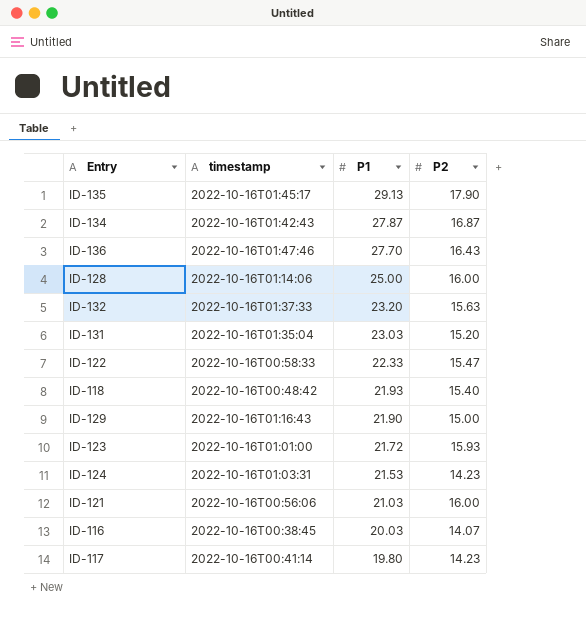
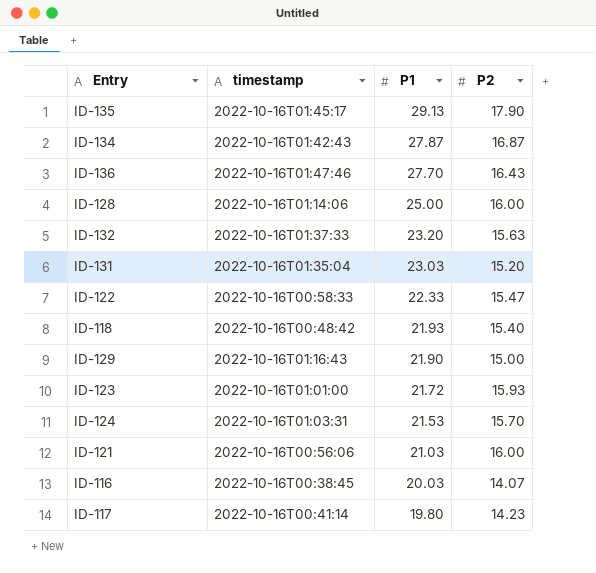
ID-124 | P2: 14.23 -> 15.70

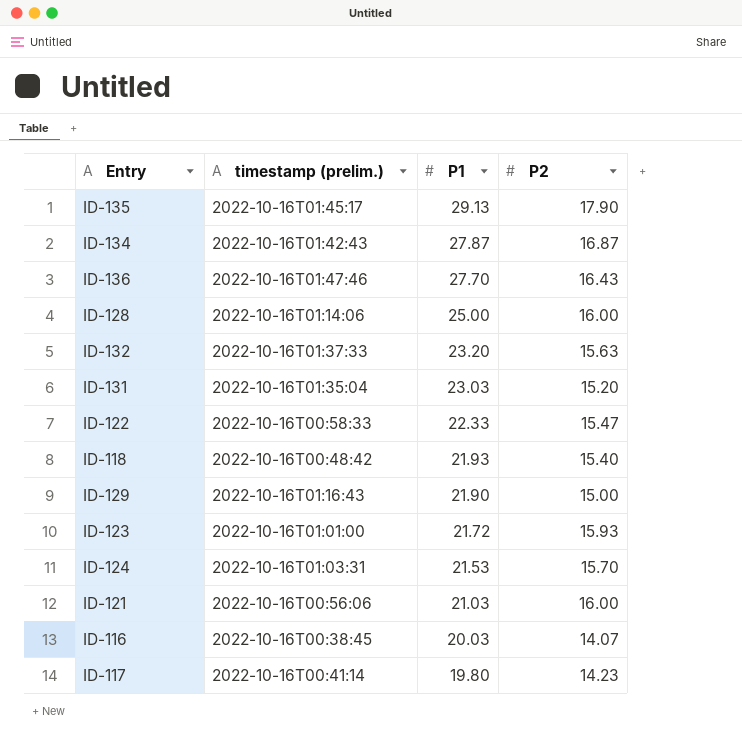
column name: timestamp -> timestamp (prelim.)

